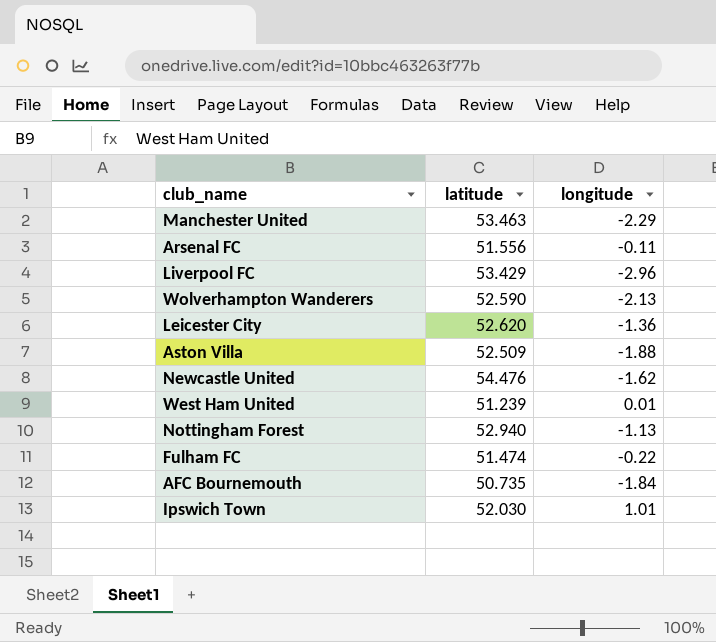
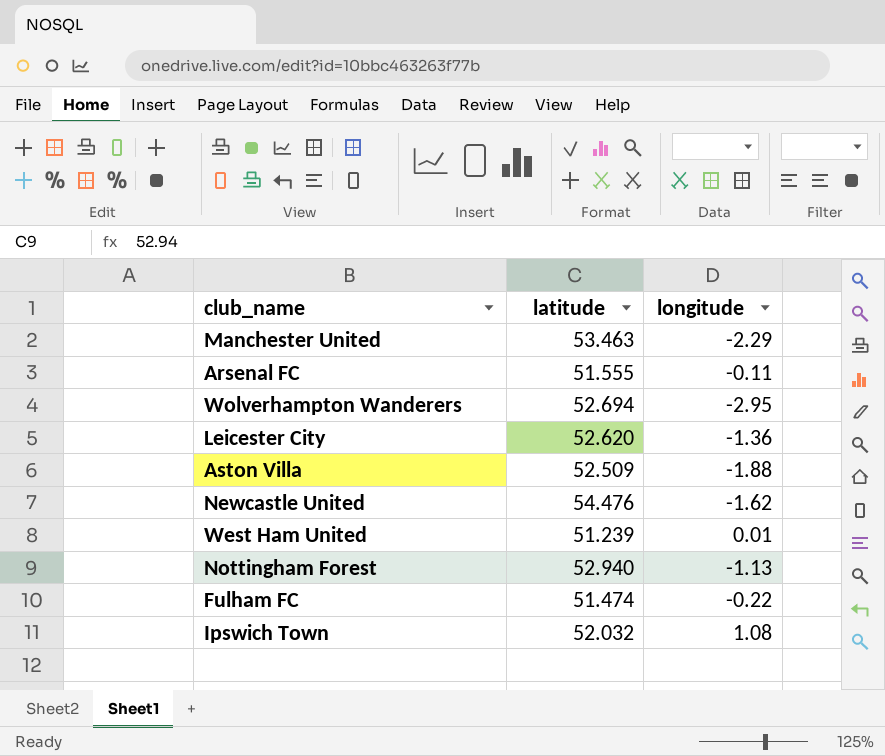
row Liverpool FC: 53.429 | -2.96 -> none
row AFC Bournemouth: 50.735 | -1.84 -> none
Arsenal FC | latitude: 51.556 -> 51.555
Wolverhampton Wanderers | latitude: 52.590 -> 52.694
Wolverhampton Wanderers | longitude: -2.13 -> -2.95
Ipswich Town | latitude: 52.030 -> 52.032
Ipswich Town | longitude: 1.01 -> 1.08

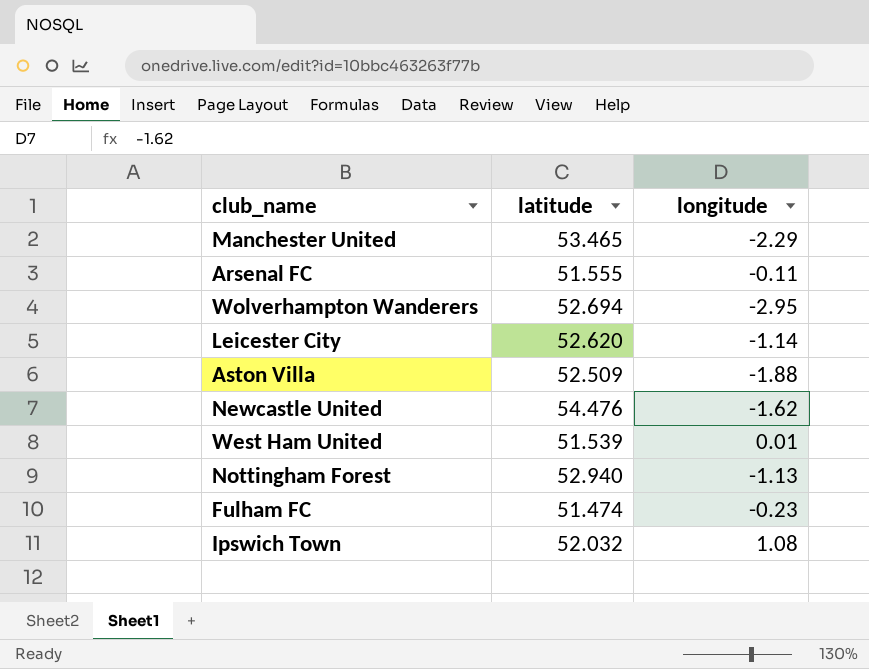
Manchester United | latitude: 53.463 -> 53.465
Leicester City | longitude: -1.36 -> -1.14
West Ham United | latitude: 51.239 -> 51.539
Fulham FC | longitude: -0.22 -> -0.23

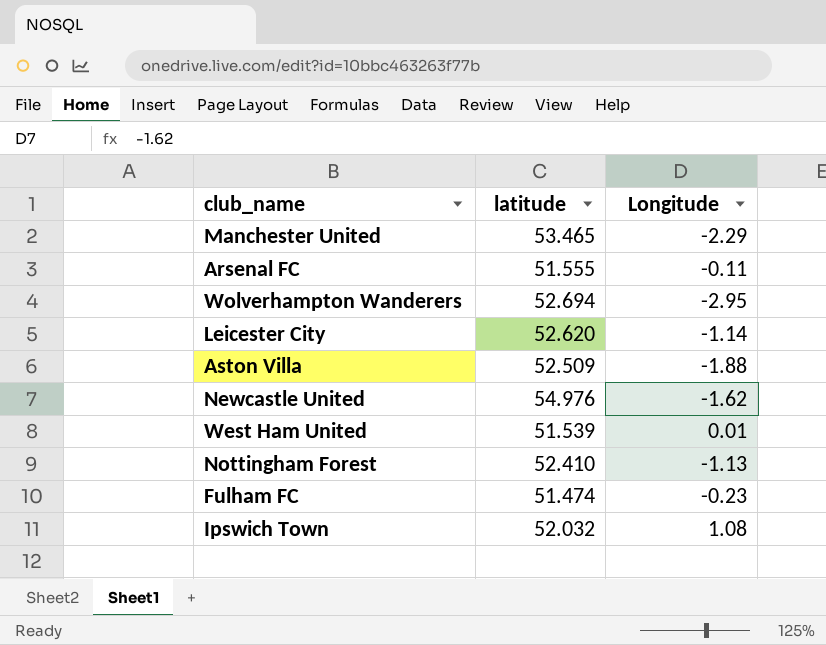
column name: longitude -> Longitude
Newcastle United | latitude: 54.476 -> 54.976
Nottingham Forest | latitude: 52.940 -> 52.410

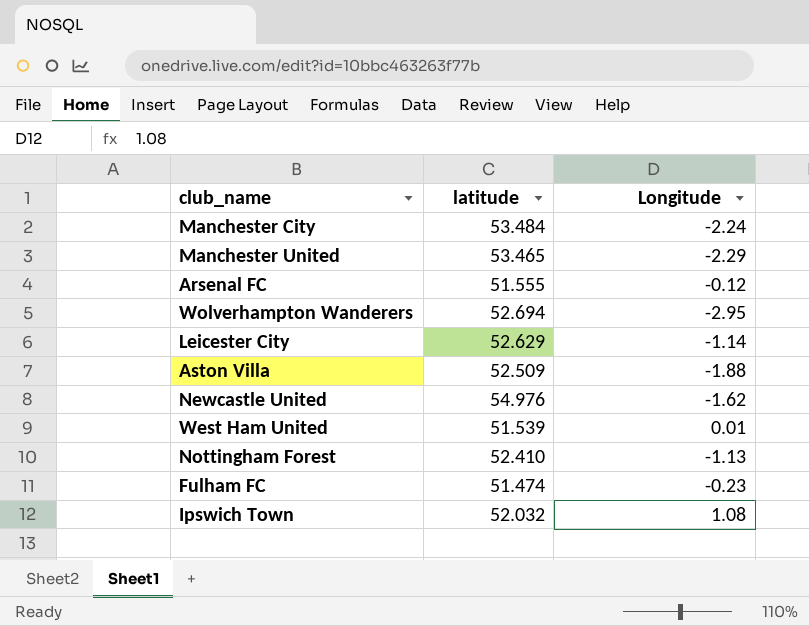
row Manchester City: none -> 53.484 | -2.24
Arsenal FC | Longitude: -0.11 -> -0.12
Leicester City | latitude: 52.620 -> 52.629

